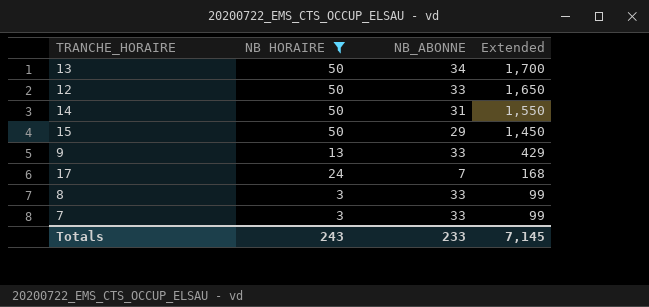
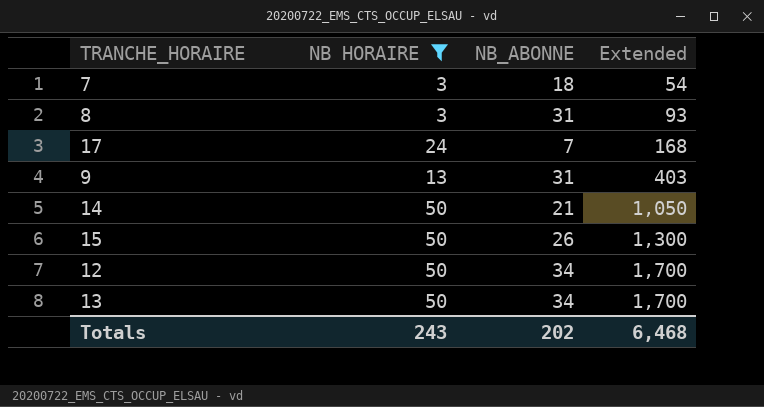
row order: Extended descending -> Extended ascending
7 | NB_ABONNE: 33 -> 18
7 | Extended: 99 -> 54
8 | NB_ABONNE: 33 -> 31
8 | Extended: 99 -> 93
9 | NB_ABONNE: 33 -> 31
9 | Extended: 429 -> 403
14 | NB_ABONNE: 31 -> 21
14 | Extended: 1,550 -> 1,050
15 | NB_ABONNE: 29 -> 26
15 | Extended: 1,450 -> 1,300
12 | NB_ABONNE: 33 -> 34
12 | Extended: 1,650 -> 1,700
Totals | NB_ABONNE: 233 -> 202
Totals | Extended: 7,145 -> 6,468

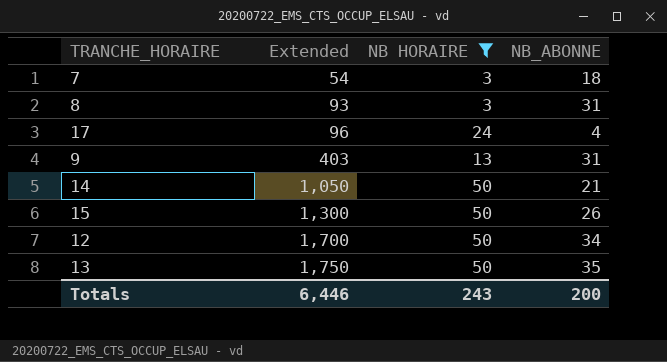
column Extended | position: 4 -> 2
17 | Extended: 168 -> 96
17 | NB_ABONNE: 7 -> 4
13 | Extended: 1,700 -> 1,750
13 | NB_ABONNE: 34 -> 35
Totals | Extended: 6,468 -> 6,446
Totals | NB_ABONNE: 202 -> 200

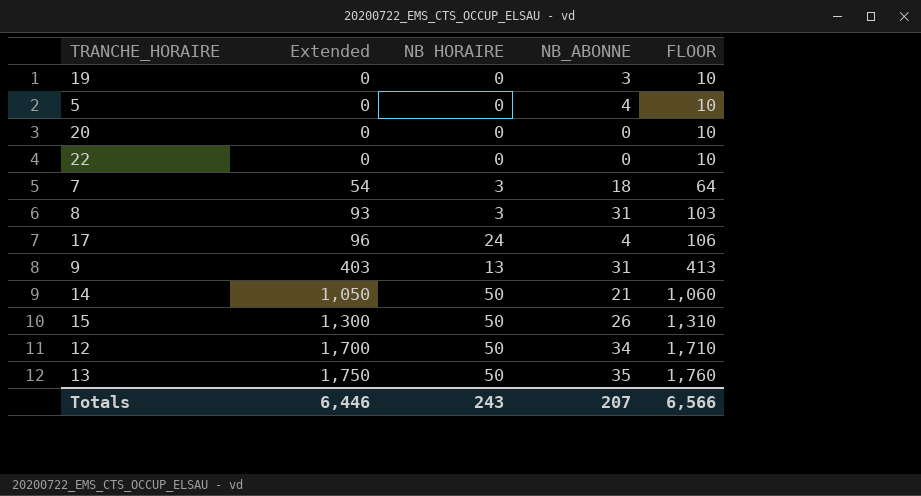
filter: NB HORAIRE != 0 -> none
column FLOOR | formula: none -> [Extended] + 10
Totals | NB_ABONNE: 200 -> 207

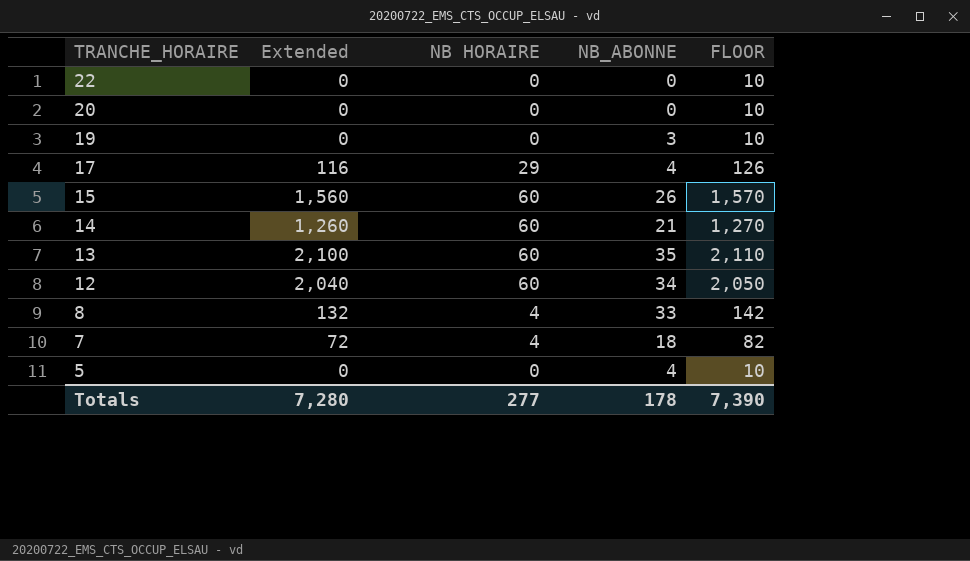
row order: Extended ascending -> TRANCHE_HORAIRE descending
row 9: 403 | 13 | 31 | 413 -> none
17 | Extended: 96 -> 116
17 | NB HORAIRE: 24 -> 29
17 | FLOOR: 106 -> 126
15 | Extended: 1,300 -> 1,560
15 | NB HORAIRE: 50 -> 60
15 | FLOOR: 1,310 -> 1,570
14 | Extended: 1,050 -> 1,260
14 | NB HORAIRE: 50 -> 60
14 | FLOOR: 1,060 -> 1,270
13 | Extended: 1,750 -> 2,100
13 | NB HORAIRE: 50 -> 60
13 | FLOOR: 1,760 -> 2,110
12 | Extended: 1,700 -> 2,040
12 | NB HORAIRE: 50 -> 60
12 | FLOOR: 1,710 -> 2,050
8 | Extended: 93 -> 132
8 | NB HORAIRE: 3 -> 4
8 | NB_ABONNE: 31 -> 33
8 | FLOOR: 103 -> 142
7 | Extended: 54 -> 72
7 | NB HORAIRE: 3 -> 4
7 | FLOOR: 64 -> 82
Totals | Extended: 6,446 -> 7,280
Totals | NB HORAIRE: 243 -> 277
Totals | NB_ABONNE: 207 -> 178
Totals | FLOOR: 6,566 -> 7,390

